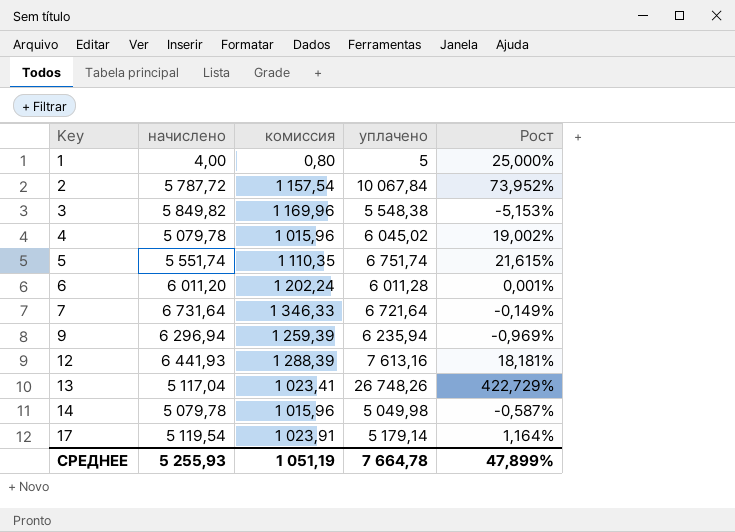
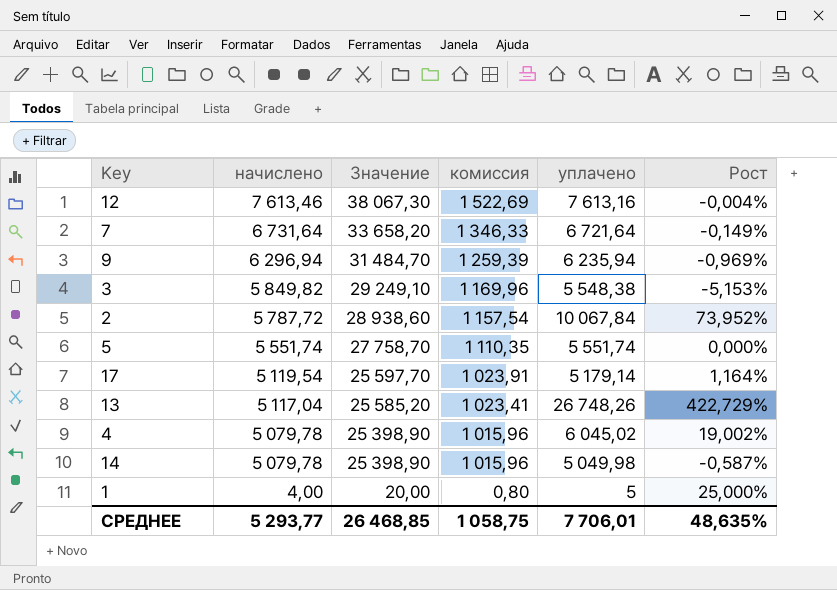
row order: Key ascending -> начислено descending
column Значение | formula: none -> [начислено] * 5
row 6: 6 011,20 | 1 202,24 | 6 011,28 | 0,001% -> none
12 | начислено: 6 441,93 -> 7 613,46
12 | комиссия: 1 288,39 -> 1 522,69
12 | Рост: 18,181% -> -0,004%
5 | уплачено: 6 751,74 -> 5 551,74
5 | Рост: 21,615% -> 0,000%
СРЕДНЕЕ | начислено: 5 255,93 -> 5 293,77
СРЕДНЕЕ | комиссия: 1 051,19 -> 1 058,75
СРЕДНЕЕ | уплачено: 7 664,78 -> 7 706,01
СРЕДНЕЕ | Рост: 47,899% -> 48,635%

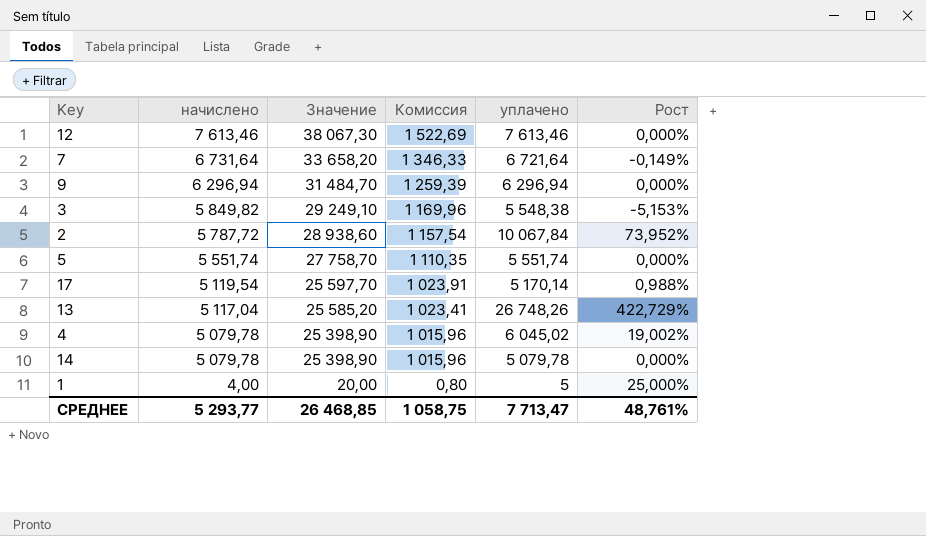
column name: комиссия -> Комиссия
12 | уплачено: 7 613,16 -> 7 613,46
12 | Рост: -0,004% -> 0,000%
9 | уплачено: 6 235,94 -> 6 296,94
9 | Рост: -0,969% -> 0,000%
17 | уплачено: 5 179,14 -> 5 170,14
17 | Рост: 1,164% -> 0,988%
14 | уплачено: 5 049,98 -> 5 079,78
14 | Рост: -0,587% -> 0,000%
СРЕДНЕЕ | уплачено: 7 706,01 -> 7 713,47
СРЕДНЕЕ | Рост: 48,635% -> 48,761%

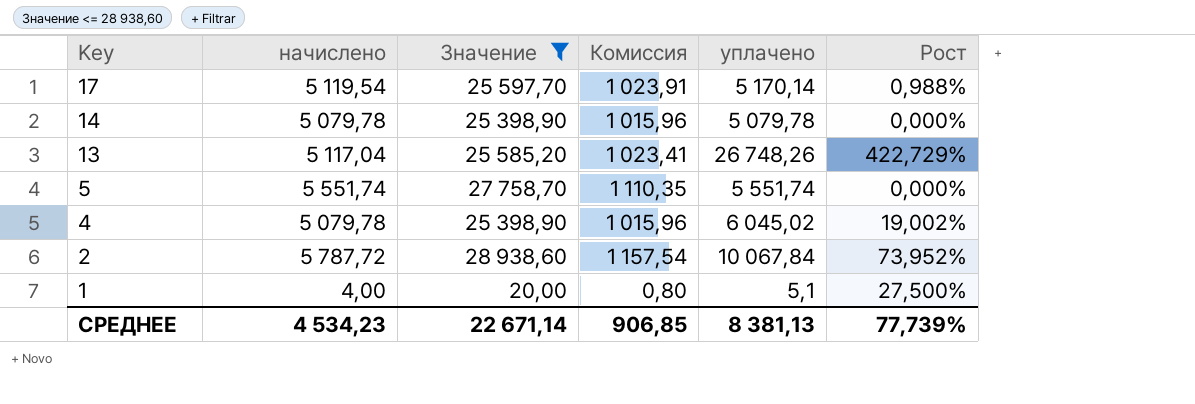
filter: none -> Значение <= 28 938,60
row order: начислено descending -> Key descending
1 | уплачено: 5 -> 5,1
1 | Рост: 25,000% -> 27,500%
СРЕДНЕЕ | начислено: 5 293,77 -> 4 534,23
СРЕДНЕЕ | Значение: 26 468,85 -> 22 671,14
СРЕДНЕЕ | Комиссия: 1 058,75 -> 906,85
СРЕДНЕЕ | уплачено: 7 713,47 -> 8 381,13
СРЕДНЕЕ | Рост: 48,761% -> 77,739%

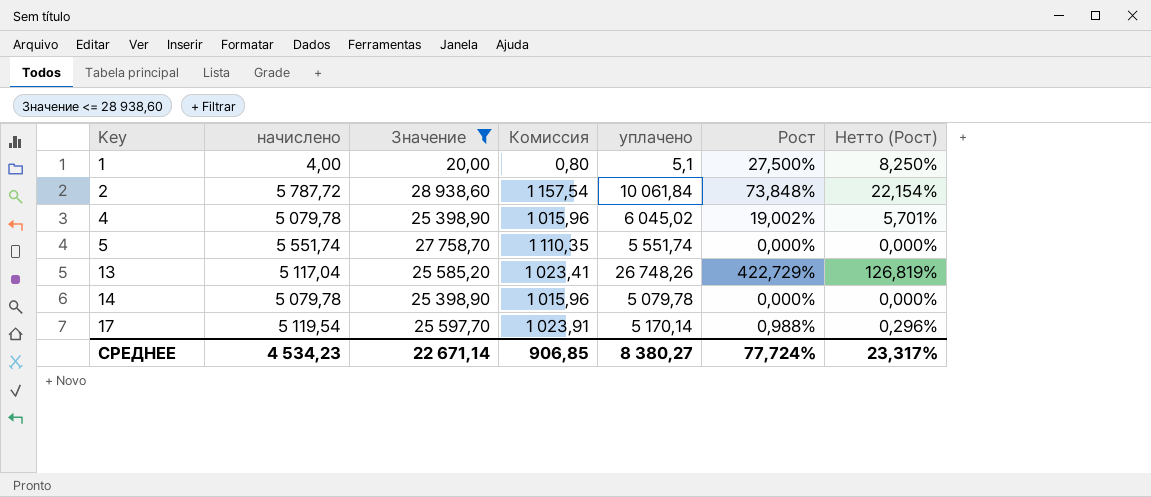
row order: Key descending -> Key ascending
column Нетто (Рост) | formula: none -> [Рост] * 0,3
2 | уплачено: 10 067,84 -> 10 061,84
2 | Рост: 73,952% -> 73,848%
СРЕДНЕЕ | уплачено: 8 381,13 -> 8 380,27
СРЕДНЕЕ | Рост: 77,739% -> 77,724%

